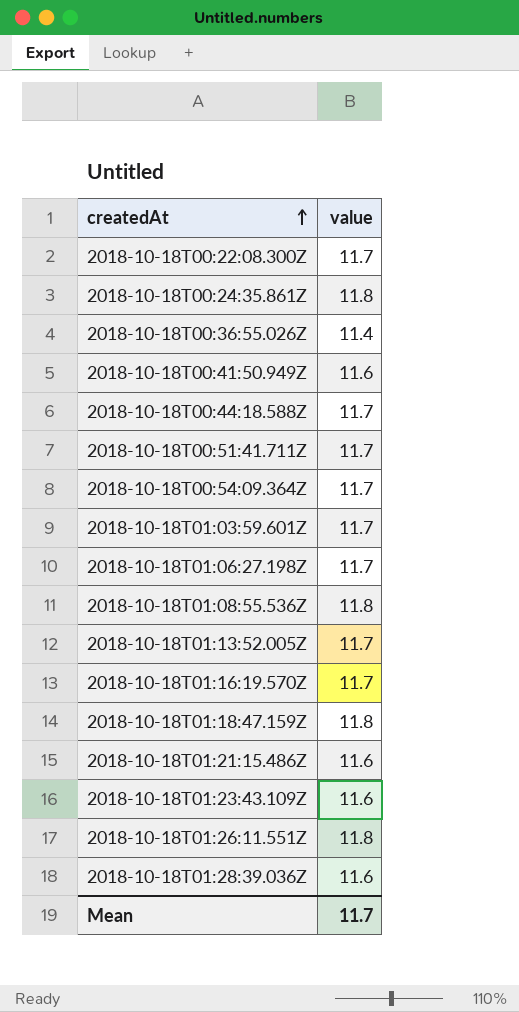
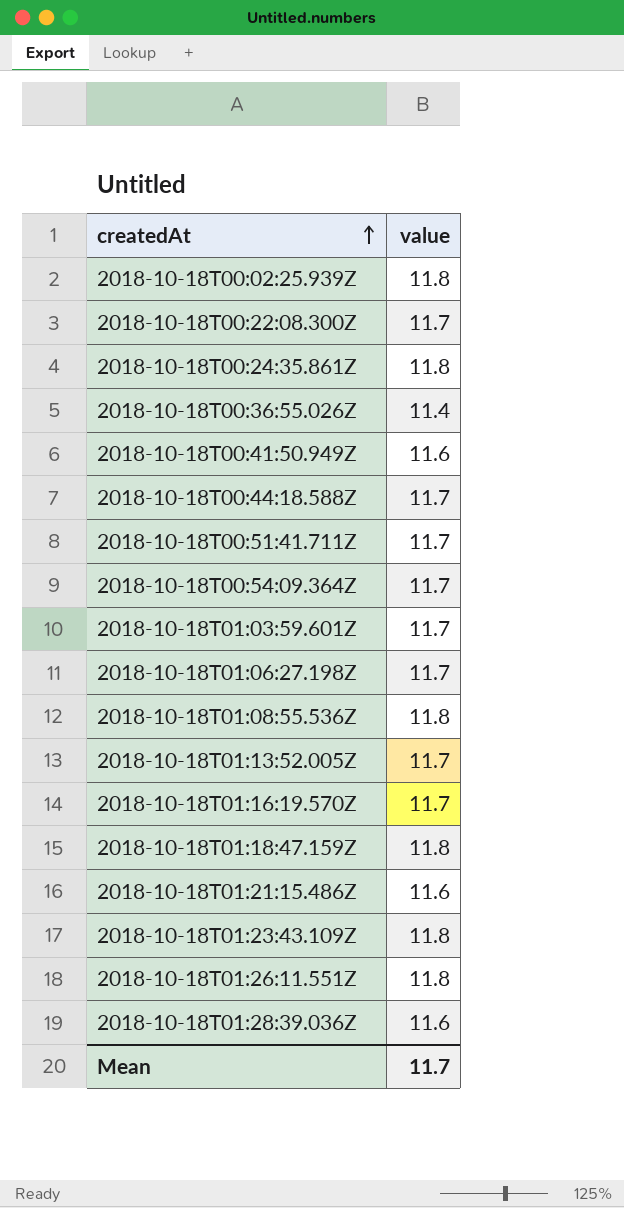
row 2018-10-18T00:02:25.939Z: none -> 11.8
2018-10-18T01:23:43.109Z | value: 11.6 -> 11.8

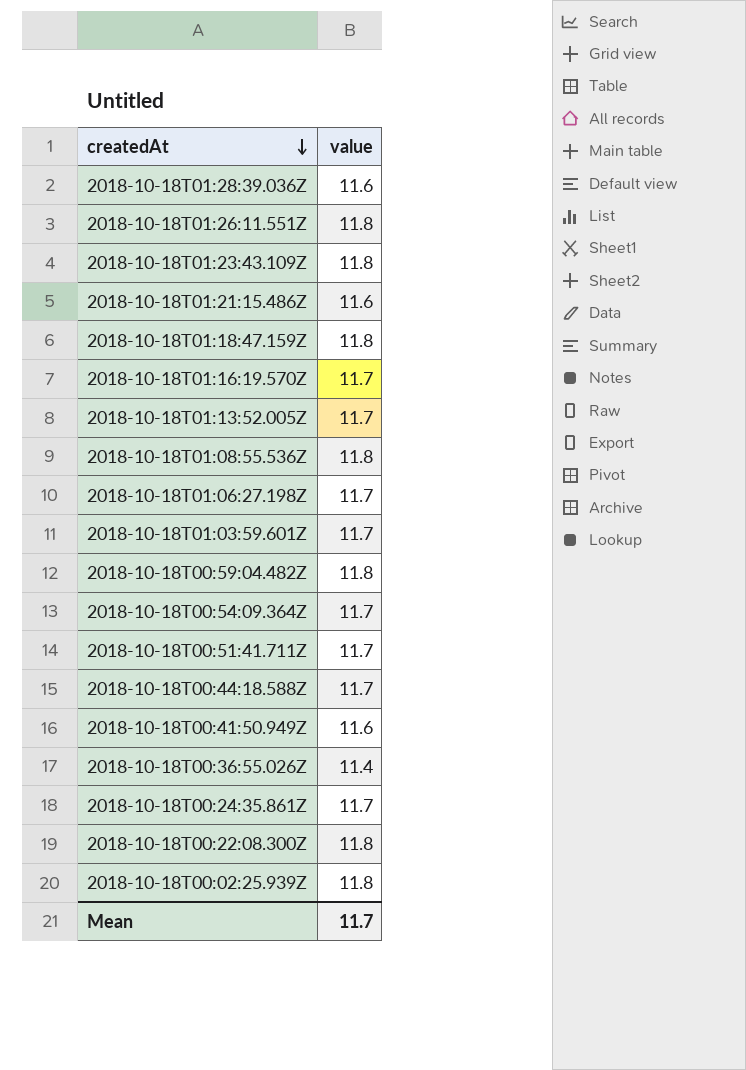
row order: createdAt ascending -> createdAt descending
row 2018-10-18T00:59:04.482Z: none -> 11.8
2018-10-18T00:24:35.861Z | value: 11.8 -> 11.7
2018-10-18T00:22:08.300Z | value: 11.7 -> 11.8

